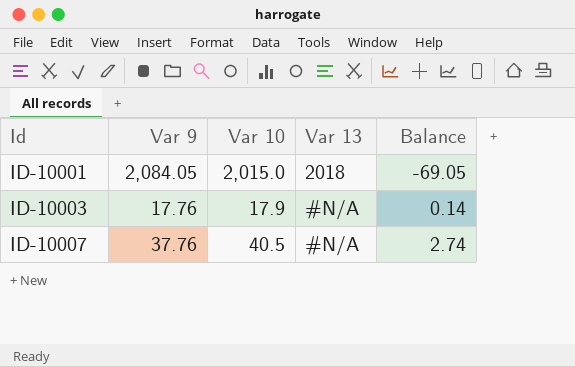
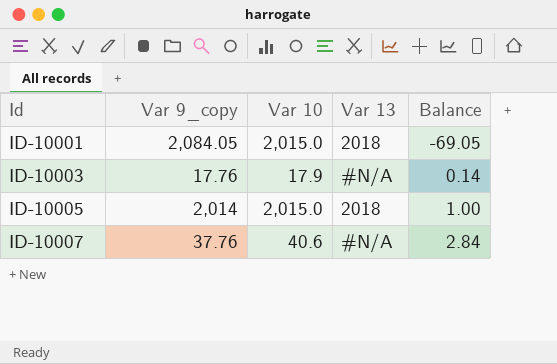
column name: Var 9 -> Var 9_copy
row ID-10005: none -> 2,014 | 2,015.0 | 2018 | 1.00
ID-10007 | Var 10: 40.5 -> 40.6
ID-10007 | Balance: 2.74 -> 2.84

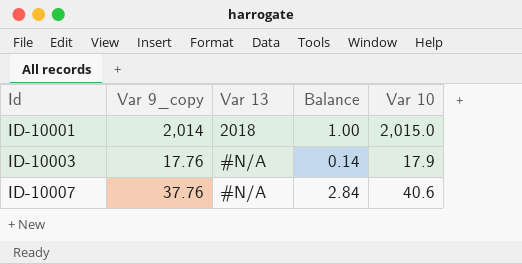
column Var 10 | position: 3 -> 5
row ID-10005: 2,014 | 2,015.0 | 2018 | 1.00 -> none
ID-10001 | Var 9_copy: 2,084.05 -> 2,014
ID-10001 | Balance: -69.05 -> 1.00

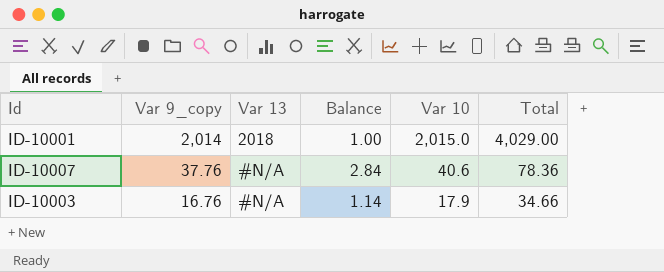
row order: Id ascending -> Var 9_copy descending
column Total | formula: none -> [Var 9_copy] + [Var 10]
ID-10003 | Var 9_copy: 17.76 -> 16.76
ID-10003 | Balance: 0.14 -> 1.14

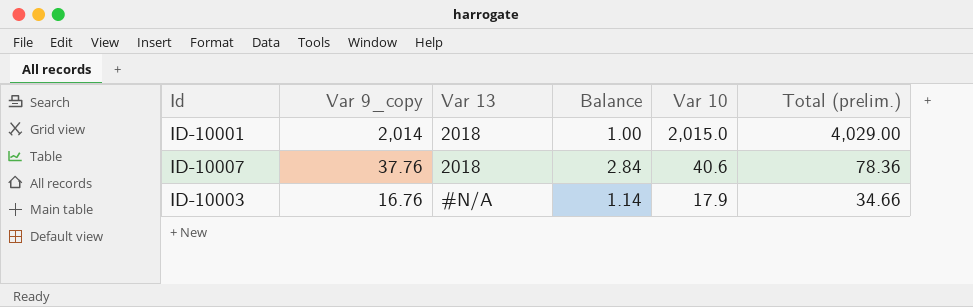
column name: Total -> Total (prelim.)
ID-10007 | Var 13: #N/A -> 2018

